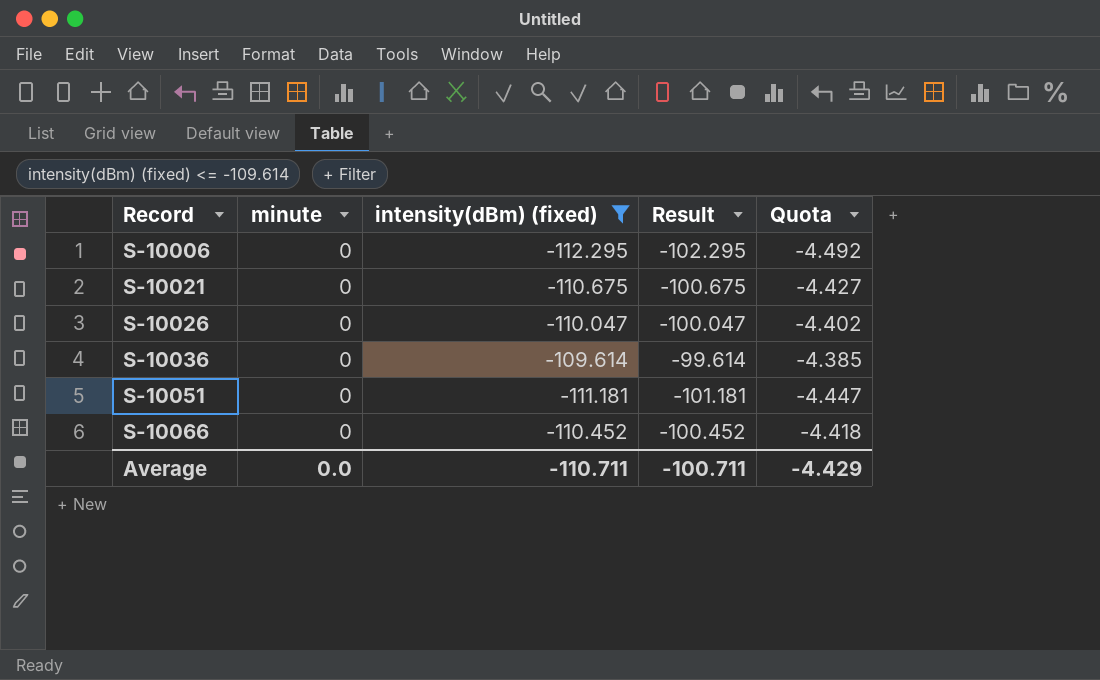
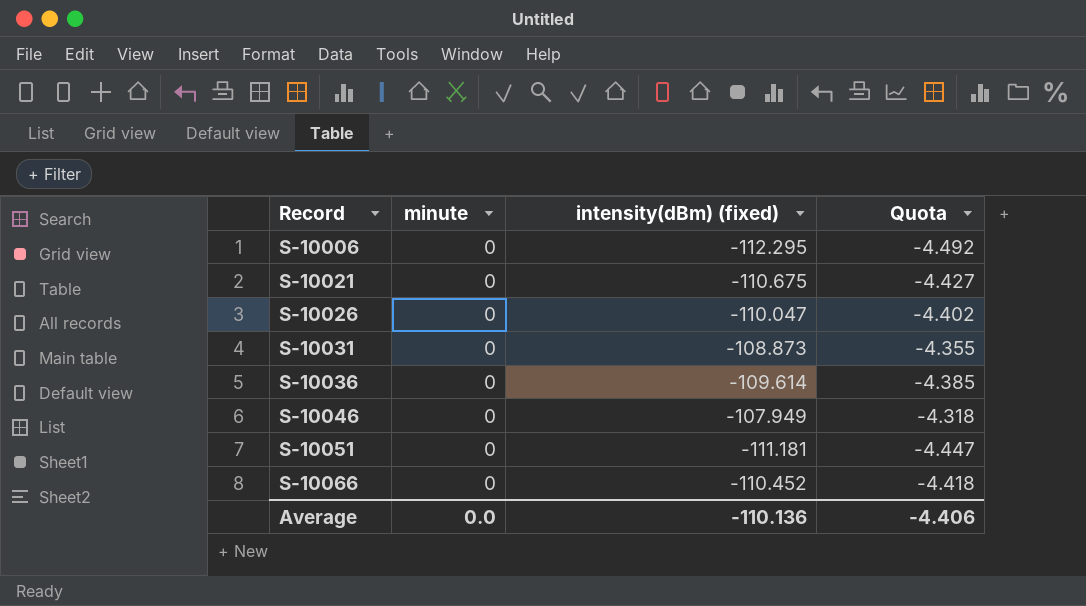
filter: intensity(dBm) (fixed) <= -109.614 -> none
column Result | formula: [intensity(dBm) (fixed)] + 10 -> none
Average | intensity(dBm) (fixed): -110.711 -> -110.136
Average | Quota: -4.429 -> -4.406

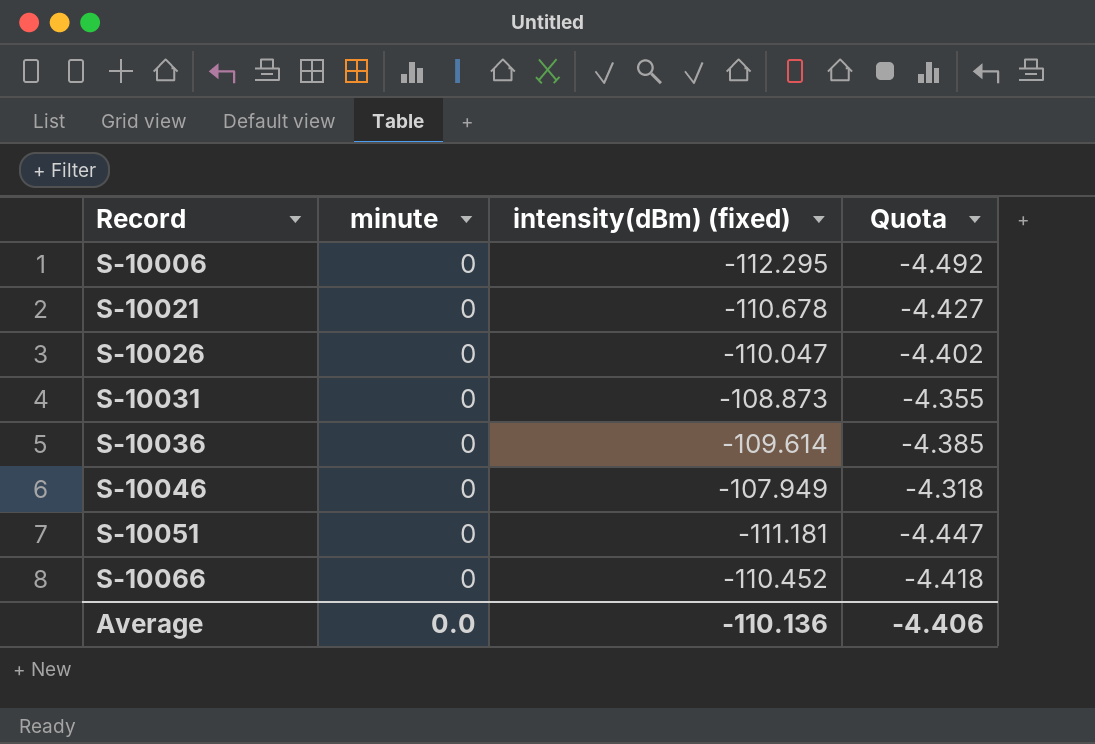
S-10021 | intensity(dBm) (fixed): -110.675 -> -110.678

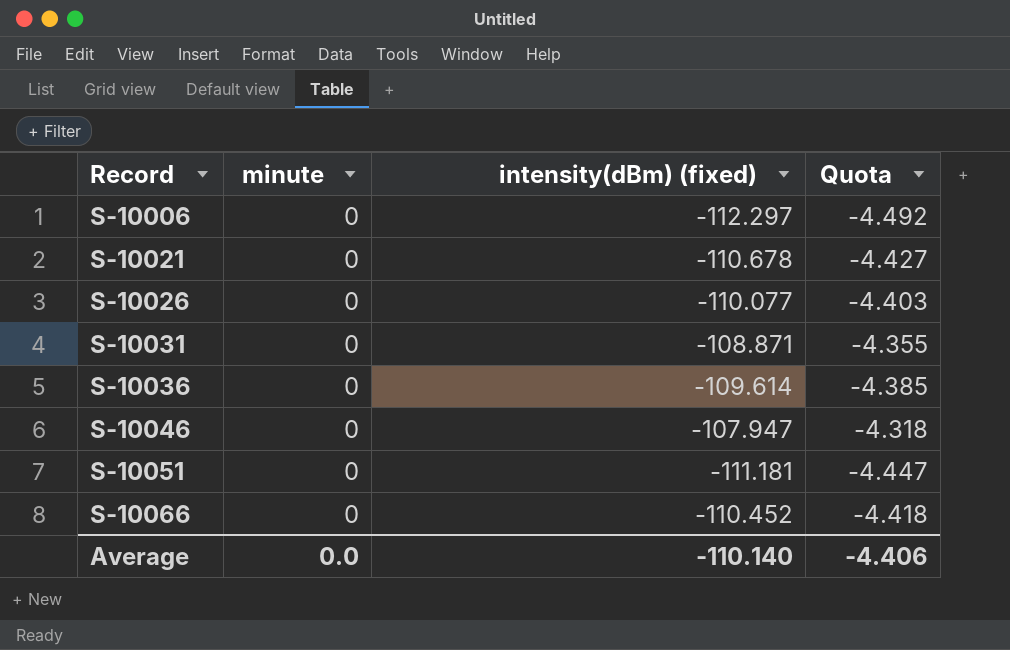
S-10006 | intensity(dBm) (fixed): -112.295 -> -112.297
S-10026 | intensity(dBm) (fixed): -110.047 -> -110.077
S-10026 | Quota: -4.402 -> -4.403
S-10031 | intensity(dBm) (fixed): -108.873 -> -108.871
S-10046 | intensity(dBm) (fixed): -107.949 -> -107.947
Average | intensity(dBm) (fixed): -110.136 -> -110.140

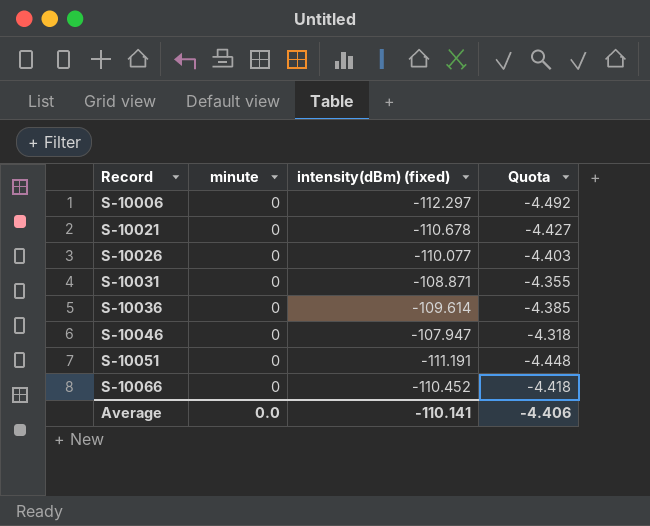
S-10051 | intensity(dBm) (fixed): -111.181 -> -111.191
S-10051 | Quota: -4.447 -> -4.448
Average | intensity(dBm) (fixed): -110.140 -> -110.141

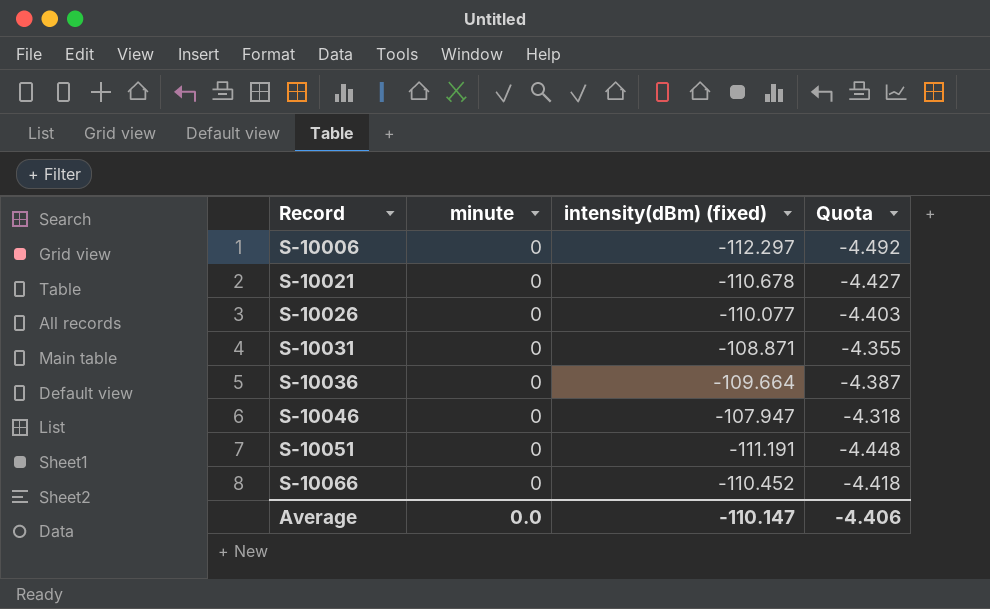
S-10036 | intensity(dBm) (fixed): -109.614 -> -109.664
S-10036 | Quota: -4.385 -> -4.387
Average | intensity(dBm) (fixed): -110.141 -> -110.147

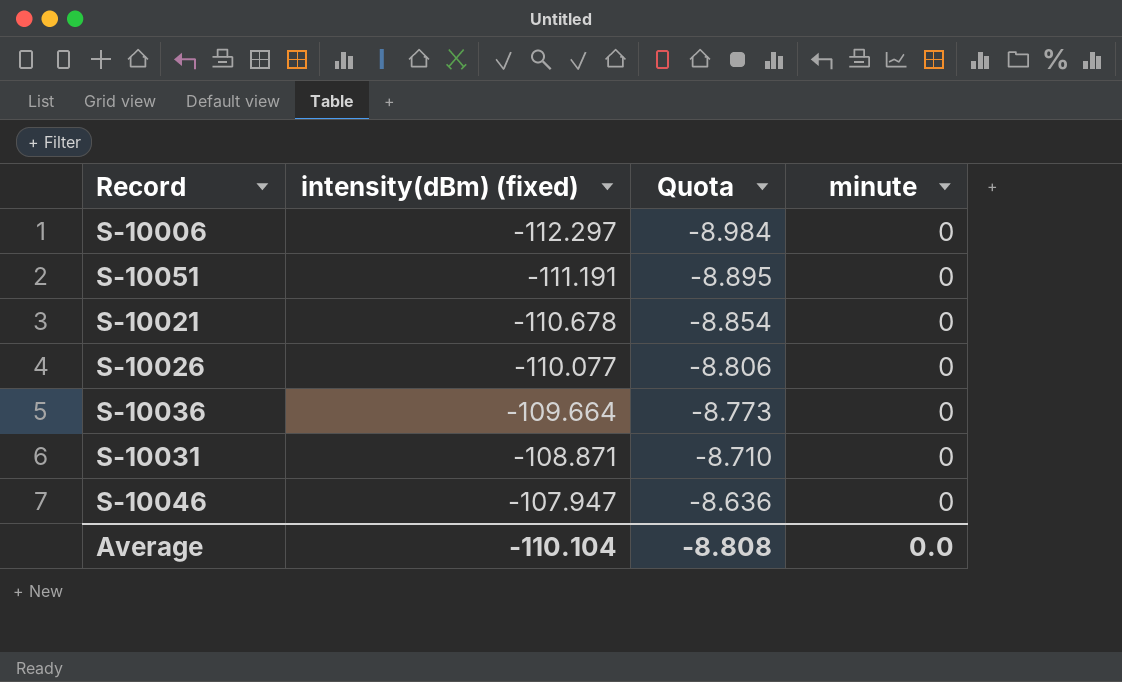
row order: Record ascending -> intensity(dBm) (fixed) ascending
column Quota | formula: [intensity(dBm) (fixed)] * 0.04 -> [intensity(dBm) (fixed)] * 0.08
column minute | position: 2 -> 4
row S-10066: 0 | -110.452 | -4.418 -> none
Average | intensity(dBm) (fixed): -110.147 -> -110.104
Average | Quota: -4.406 -> -8.808

